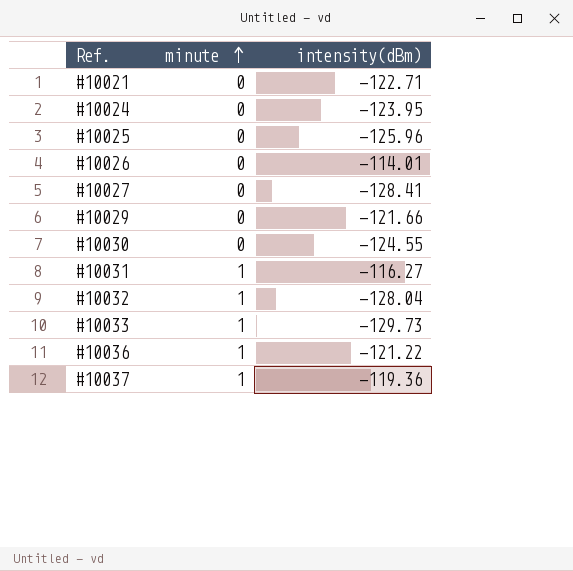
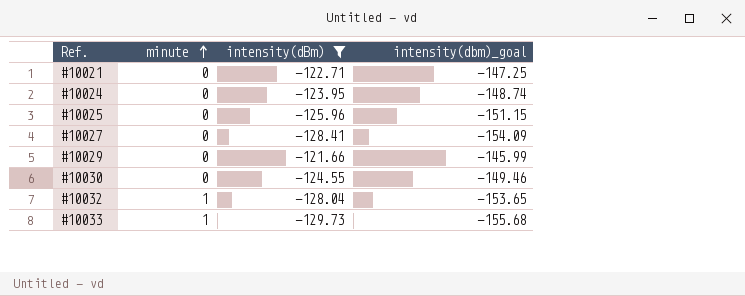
filter: none -> intensity(dBm) <= -121.66
column intensity(dbm)_goal | formula: none -> [intensity(dBm)] * 1.2

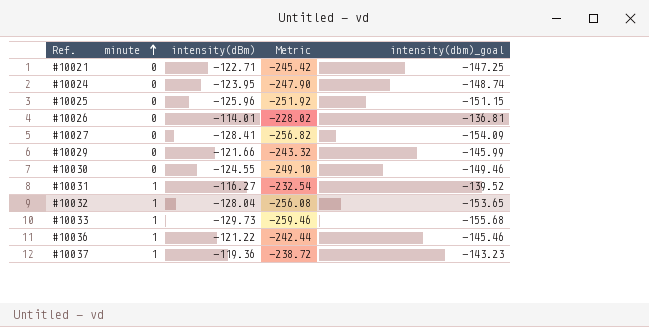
filter: intensity(dBm) <= -121.66 -> none
column Metric | formula: none -> [intensity(dBm)] * 2

